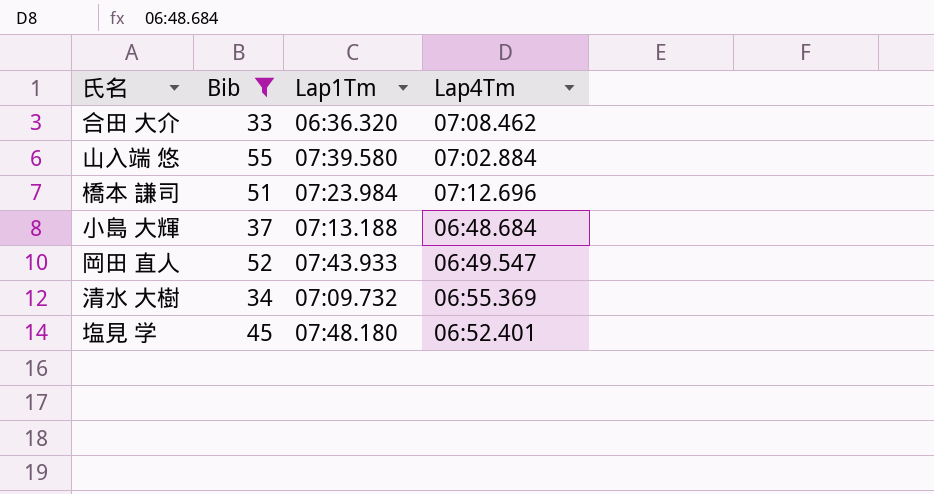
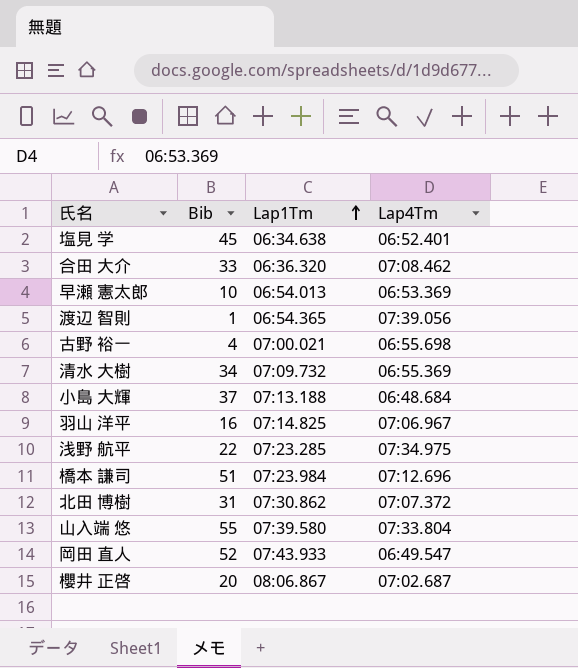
filter: Bib >= 33 -> none
row order: none -> Lap1Tm ascending
塩見 学 | Lap1Tm: 07:48.180 -> 06:34.638
山入端 悠 | Lap4Tm: 07:02.884 -> 07:33.804

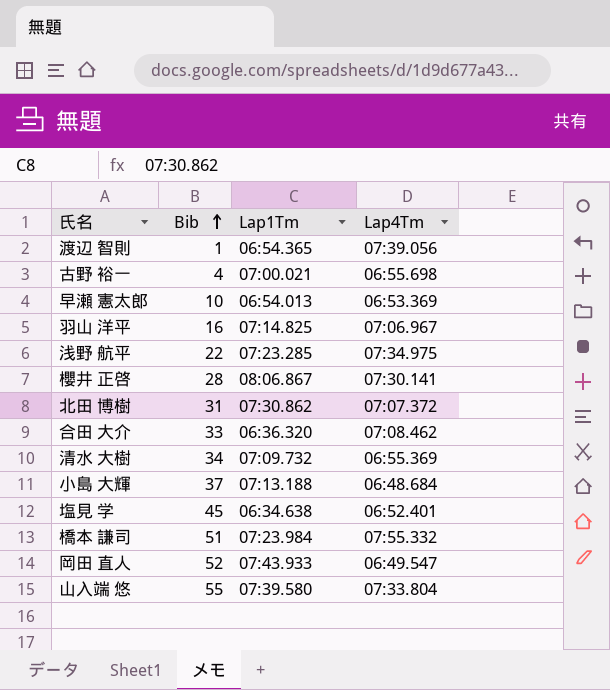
row order: Lap1Tm ascending -> Bib ascending
櫻井 正啓 | Bib: 20 -> 28
櫻井 正啓 | Lap4Tm: 07:02.687 -> 07:30.141
橋本 謙司 | Lap4Tm: 07:12.696 -> 07:55.332

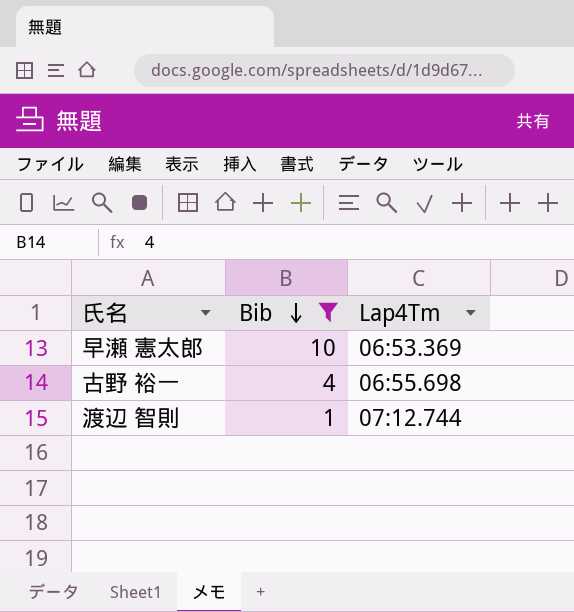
filter: none -> Bib <= 10
row order: Bib ascending -> Bib descending
column Lap1Tm | position: 3 -> none
渡辺 智則 | Lap4Tm: 07:39.056 -> 07:12.744

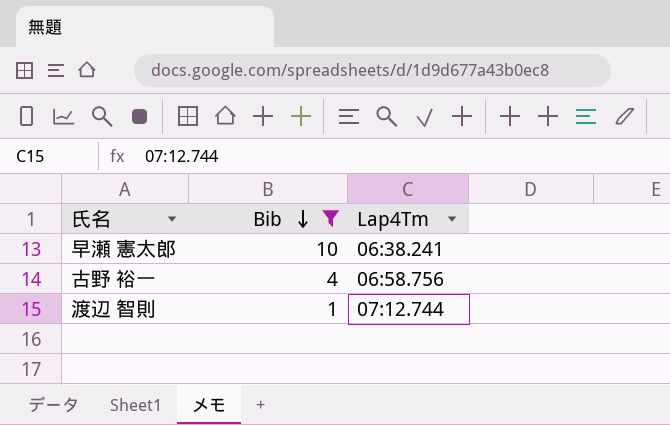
早瀬 憲太郎 | Lap4Tm: 06:53.369 -> 06:38.241
古野 裕一 | Lap4Tm: 06:55.698 -> 06:58.756

